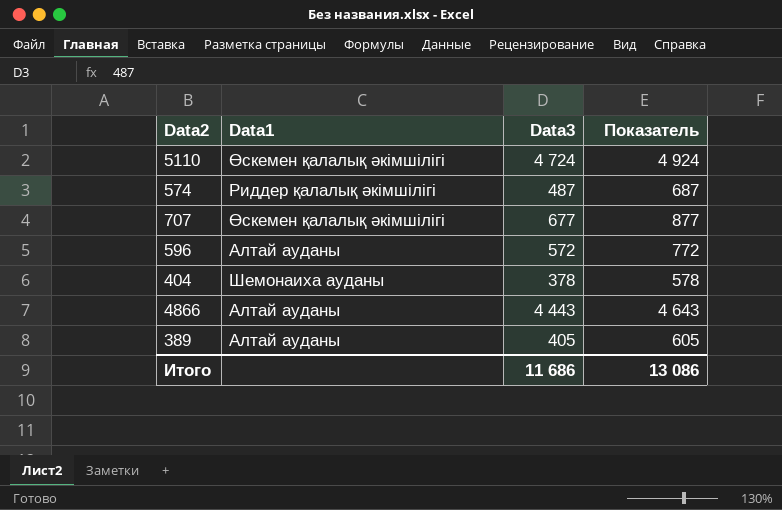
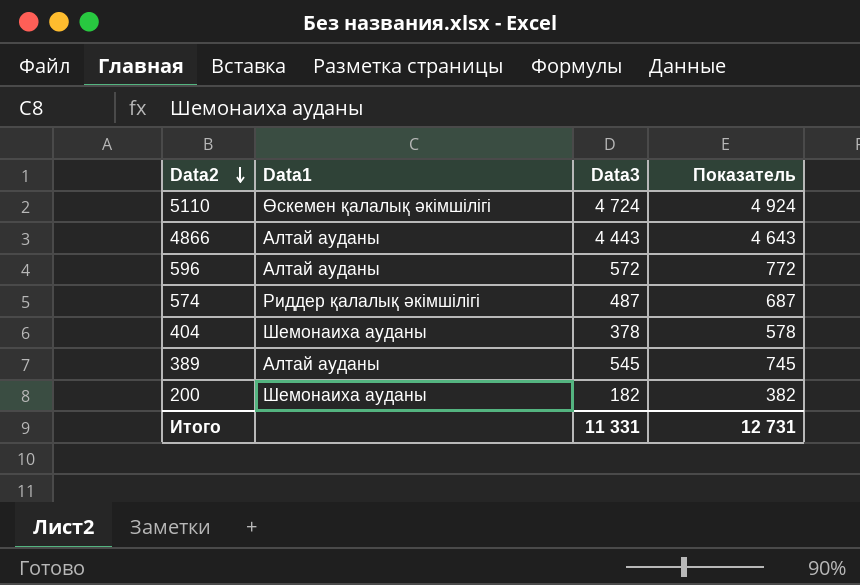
row order: none -> Data2 descending
row 707: Өскемен қалалық әкімшілігі | 677 | 877 -> none
389 | Data3: 405 -> 545
389 | Показатель: 605 -> 745
row 200: none -> Шемонаиха ауданы | 182 | 382
Итого | Data3: 11 686 -> 11 331
Итого | Показатель: 13 086 -> 12 731

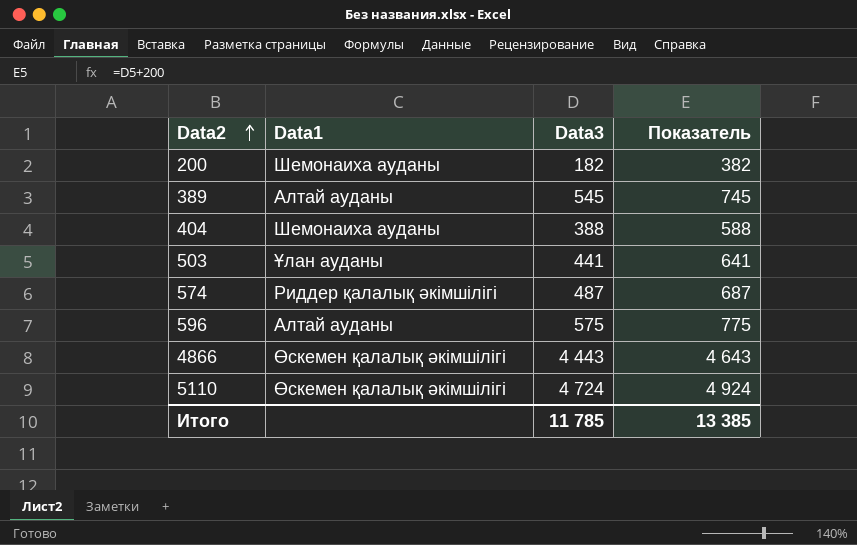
row order: Data2 descending -> Data2 ascending
404 | Data3: 378 -> 388
404 | Показатель: 578 -> 588
row 503: none -> Ұлан ауданы | 441 | 641
596 | Data3: 572 -> 575
596 | Показатель: 772 -> 775
4866 | Data1: Алтай ауданы -> Өскемен қалалық әкімшілігі
Итого | Data3: 11 331 -> 11 785
Итого | Показатель: 12 731 -> 13 385

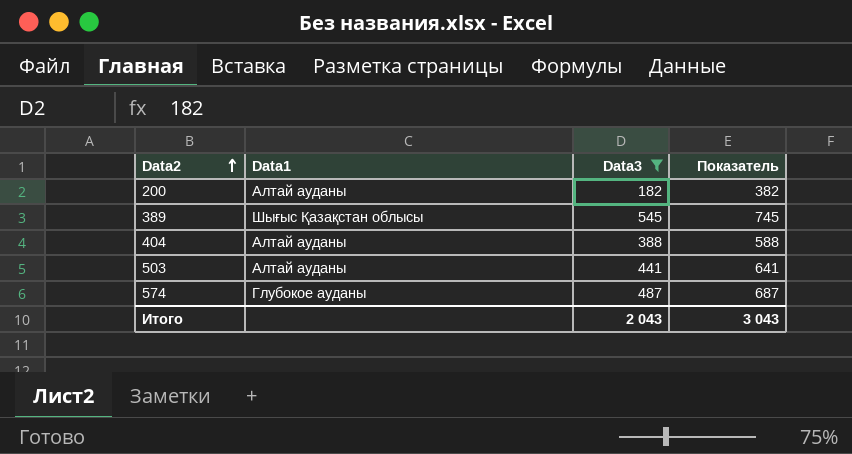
filter: none -> Data3 <= 545
200 | Data1: Шемонаиха ауданы -> Алтай ауданы
389 | Data1: Алтай ауданы -> Шығыс Қазақстан облысы
404 | Data1: Шемонаиха ауданы -> Алтай ауданы
503 | Data1: Ұлан ауданы -> Алтай ауданы
574 | Data1: Риддер қалалық әкімшілігі -> Глубокое ауданы
Итого | Data3: 11 785 -> 2 043
Итого | Показатель: 13 385 -> 3 043

